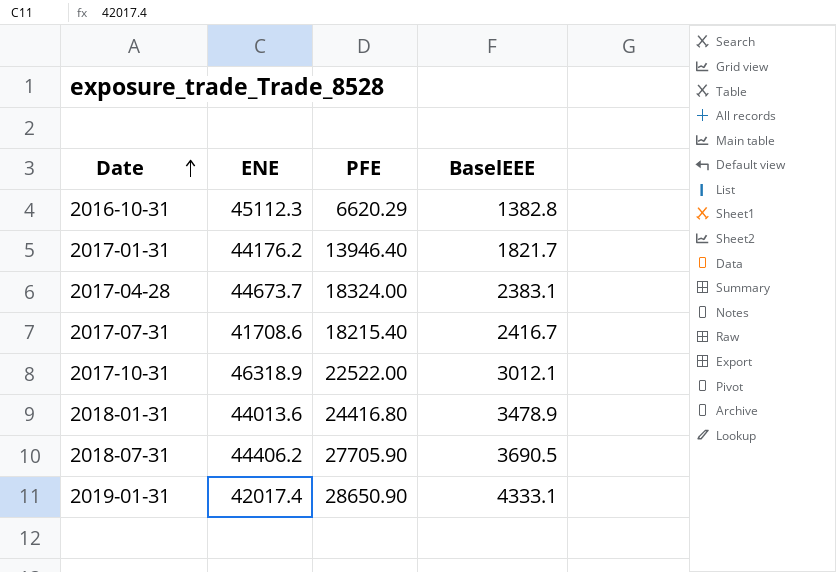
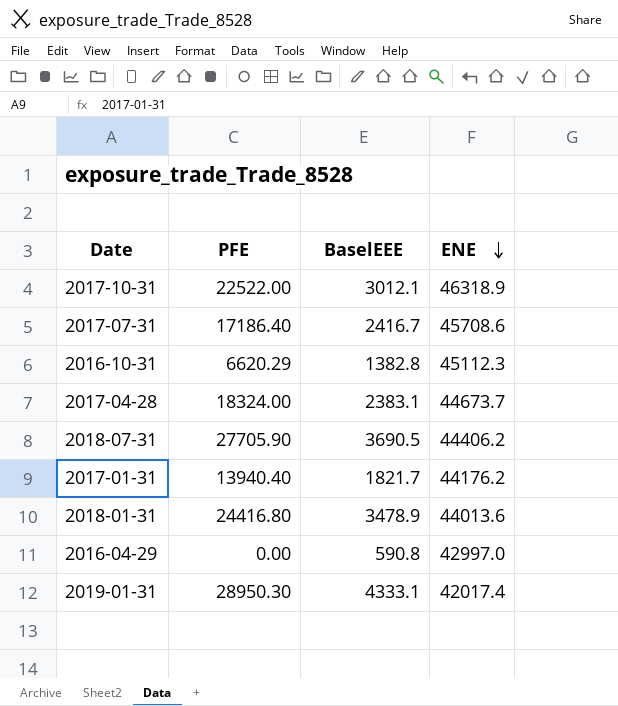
row order: Date ascending -> ENE descending
column ENE | position: 2 -> 4
2017-07-31 | PFE: 18215.40 -> 17186.40
2017-07-31 | ENE: 41708.6 -> 45708.6
2017-01-31 | PFE: 13946.40 -> 13940.40
row 2016-04-29: none -> 0.00 | 590.8 | 42997.0
2019-01-31 | PFE: 28650.90 -> 28950.30

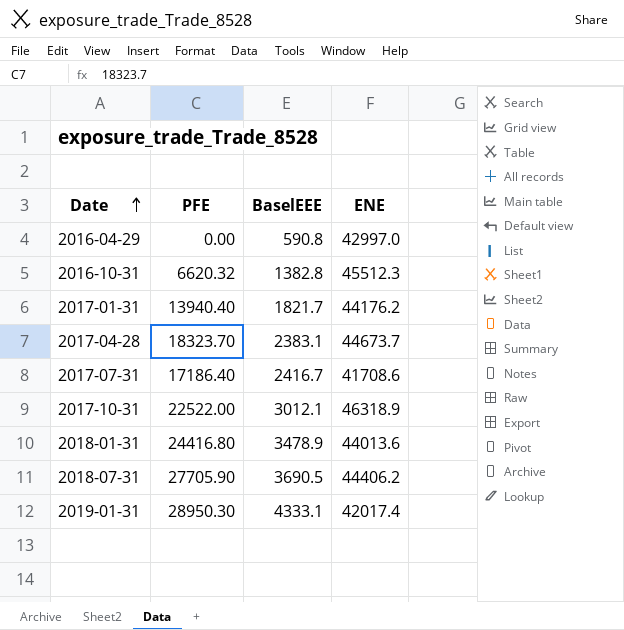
row order: ENE descending -> Date ascending
2016-10-31 | PFE: 6620.29 -> 6620.32
2016-10-31 | ENE: 45112.3 -> 45512.3
2017-04-28 | PFE: 18324.00 -> 18323.70
2017-07-31 | ENE: 45708.6 -> 41708.6

